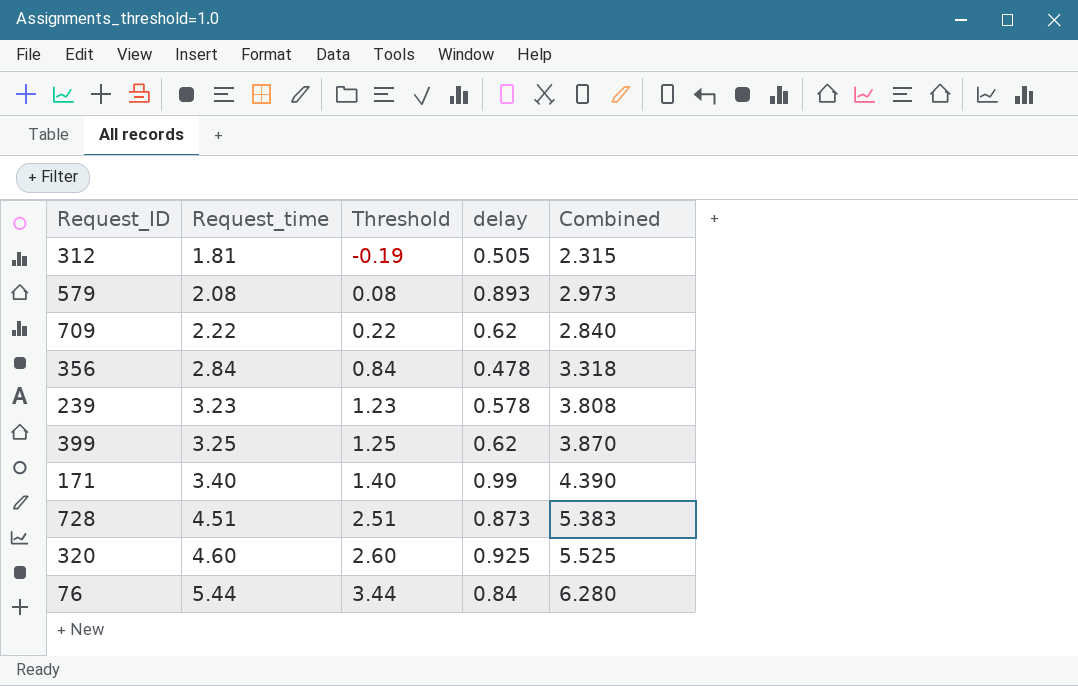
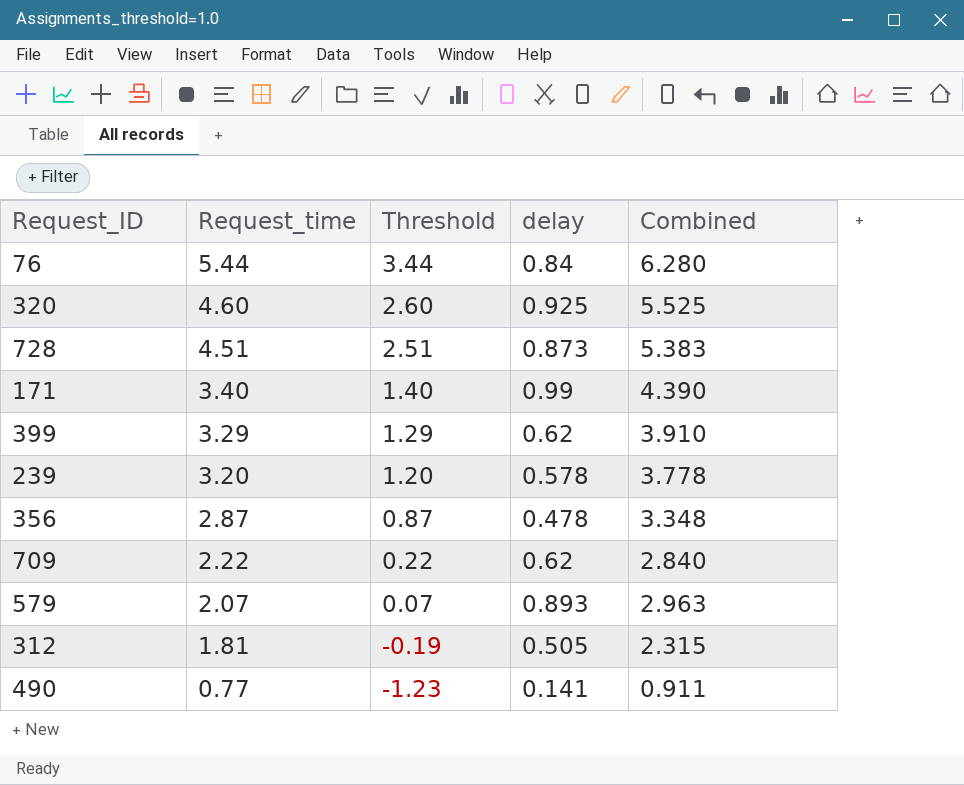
row order: Request_time ascending -> Request_time descending
399 | Request_time: 3.25 -> 3.29
399 | Threshold: 1.25 -> 1.29
399 | Combined: 3.870 -> 3.910
239 | Request_time: 3.23 -> 3.20
239 | Threshold: 1.23 -> 1.20
239 | Combined: 3.808 -> 3.778
356 | Request_time: 2.84 -> 2.87
356 | Threshold: 0.84 -> 0.87
356 | Combined: 3.318 -> 3.348
579 | Request_time: 2.08 -> 2.07
579 | Threshold: 0.08 -> 0.07
579 | Combined: 2.973 -> 2.963
row 490: none -> 0.77 | -1.23 | 0.141 | 0.911

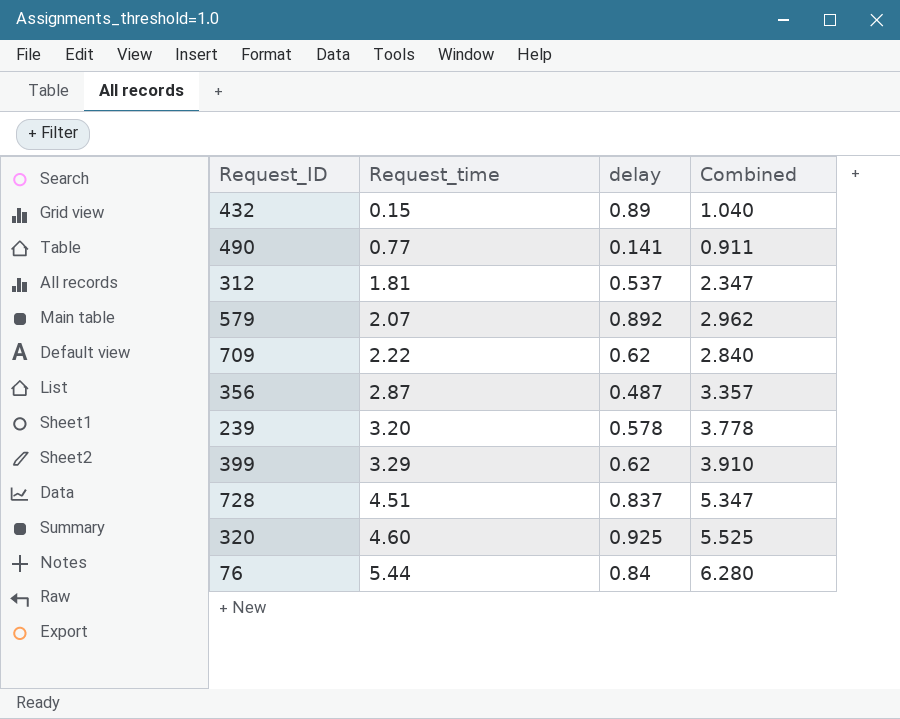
row order: Request_time descending -> Request_time ascending
column Threshold | formula: [Request_time] - 2 -> none
row 171: 3.40 | 1.40 | 0.99 | 4.390 -> none
row 432: none -> 0.15 | 0.89 | 1.040
312 | delay: 0.505 -> 0.537
312 | Combined: 2.315 -> 2.347
579 | delay: 0.893 -> 0.892
579 | Combined: 2.963 -> 2.962
356 | delay: 0.478 -> 0.487
356 | Combined: 3.348 -> 3.357
728 | delay: 0.873 -> 0.837
728 | Combined: 5.383 -> 5.347

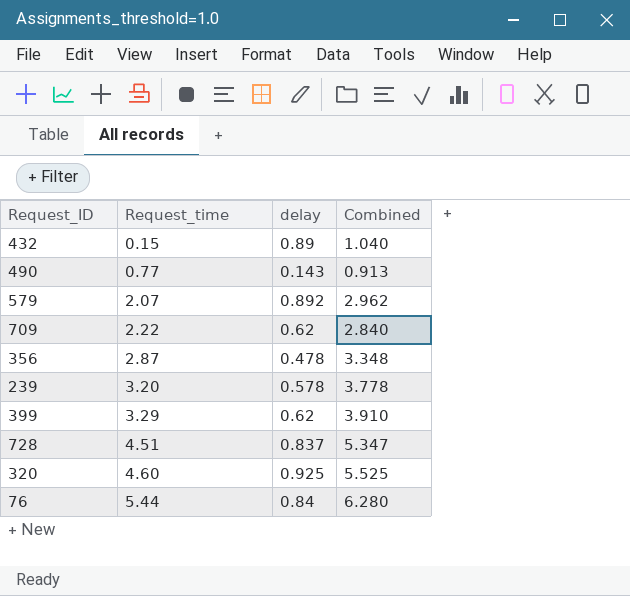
row 312: 1.81 | 0.537 | 2.347 -> none
490 | delay: 0.141 -> 0.143
490 | Combined: 0.911 -> 0.913
356 | delay: 0.487 -> 0.478
356 | Combined: 3.357 -> 3.348

